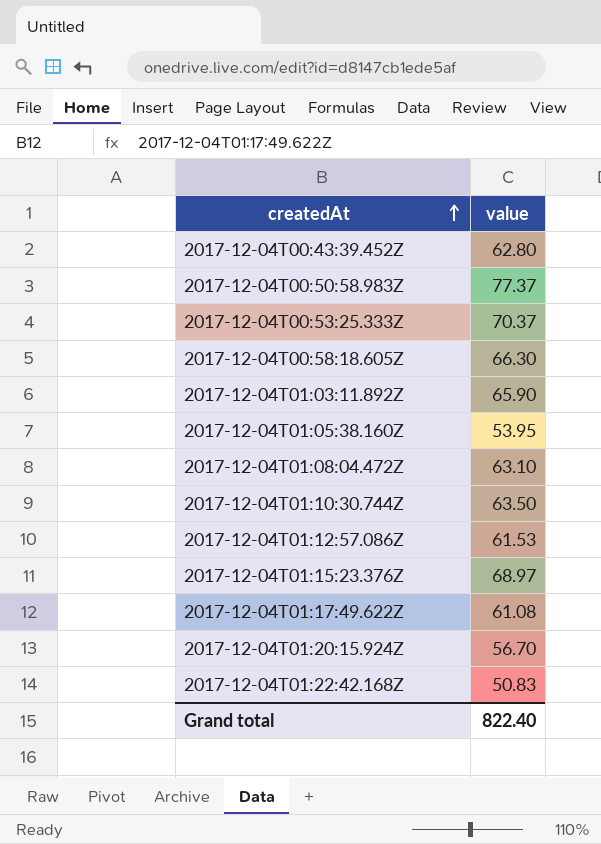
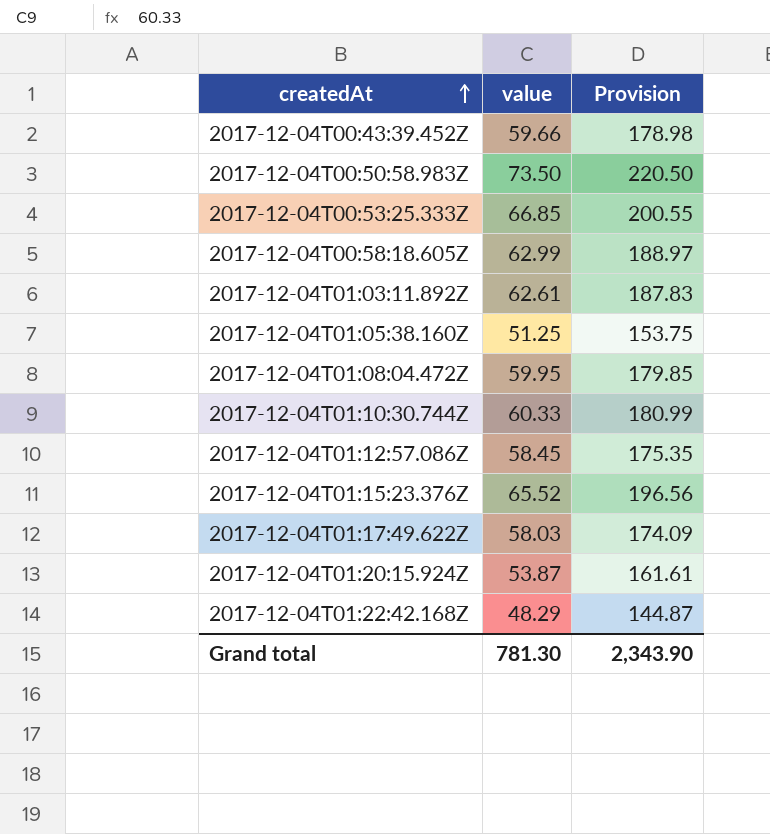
column Provision | formula: none -> [value] * 3
2017-12-04T00:43:39.452Z | value: 62.80 -> 59.66
2017-12-04T00:50:58.983Z | value: 77.37 -> 73.50
2017-12-04T00:53:25.333Z | value: 70.37 -> 66.85
2017-12-04T00:58:18.605Z | value: 66.30 -> 62.99
2017-12-04T01:03:11.892Z | value: 65.90 -> 62.61
2017-12-04T01:05:38.160Z | value: 53.95 -> 51.25
2017-12-04T01:08:04.472Z | value: 63.10 -> 59.95
2017-12-04T01:10:30.744Z | value: 63.50 -> 60.33
2017-12-04T01:12:57.086Z | value: 61.53 -> 58.45
2017-12-04T01:15:23.376Z | value: 68.97 -> 65.52
2017-12-04T01:17:49.622Z | value: 61.08 -> 58.03
2017-12-04T01:20:15.924Z | value: 56.70 -> 53.87
2017-12-04T01:22:42.168Z | value: 50.83 -> 48.29
Grand total | value: 822.40 -> 781.30

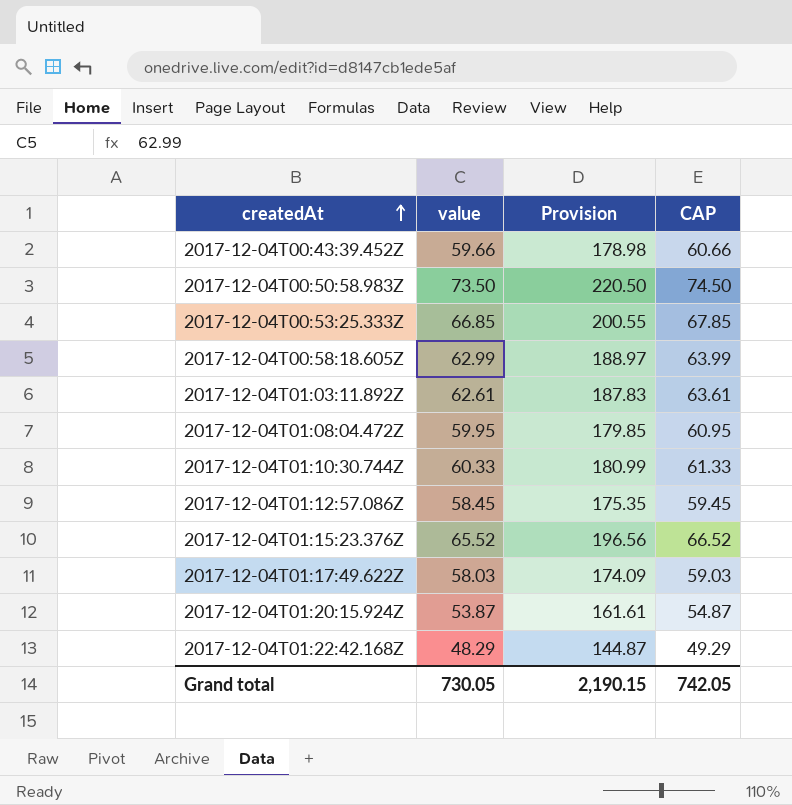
column CAP | formula: none -> [value] + 1
row 2017-12-04T01:05:38.160Z: 51.25 | 153.75 -> none
Grand total | value: 781.30 -> 730.05
Grand total | Provision: 2,343.90 -> 2,190.15

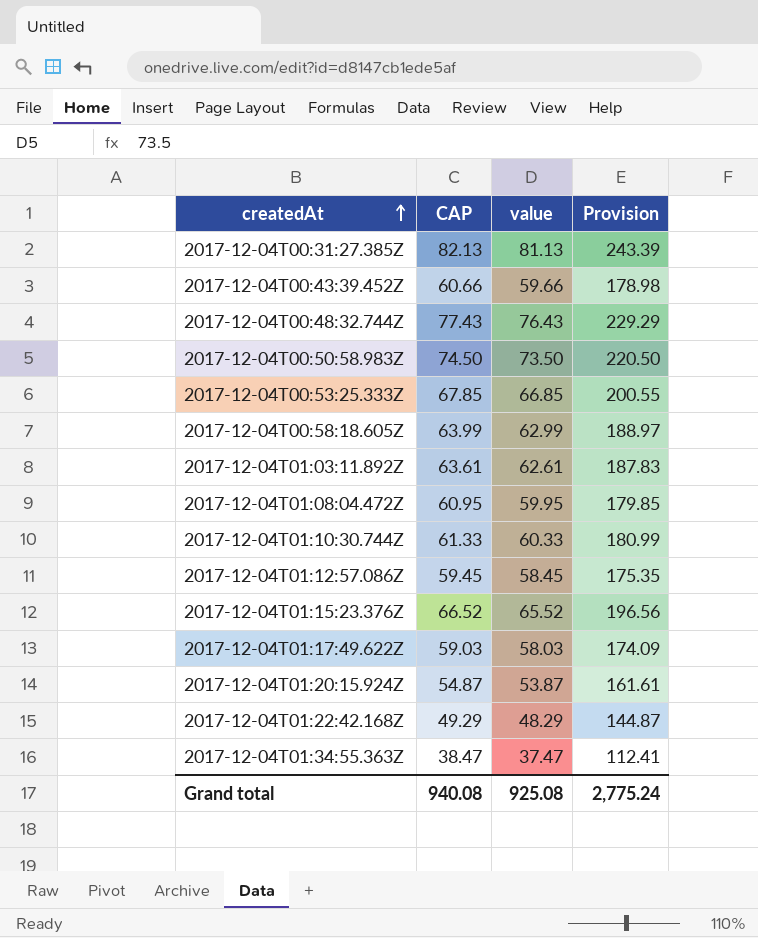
column CAP | position: 4 -> 2
row 2017-12-04T00:31:27.385Z: none -> 82.13 | 81.13 | 243.39
row 2017-12-04T00:48:32.744Z: none -> 77.43 | 76.43 | 229.29
row 2017-12-04T01:34:55.363Z: none -> 38.47 | 37.47 | 112.41
Grand total | CAP: 742.05 -> 940.08
Grand total | value: 730.05 -> 925.08
Grand total | Provision: 2,190.15 -> 2,775.24

